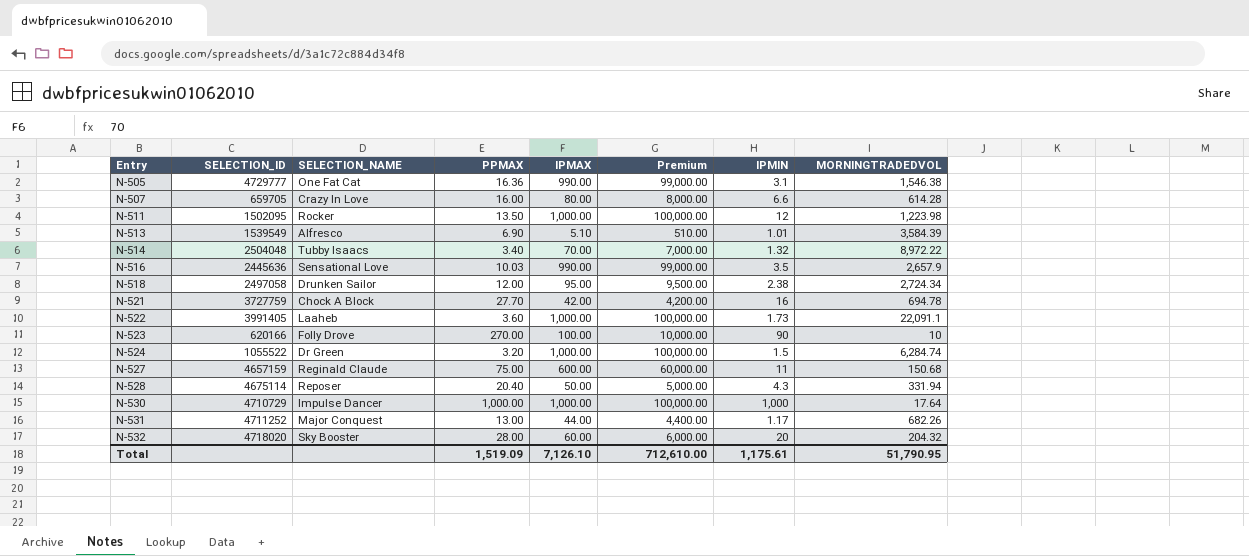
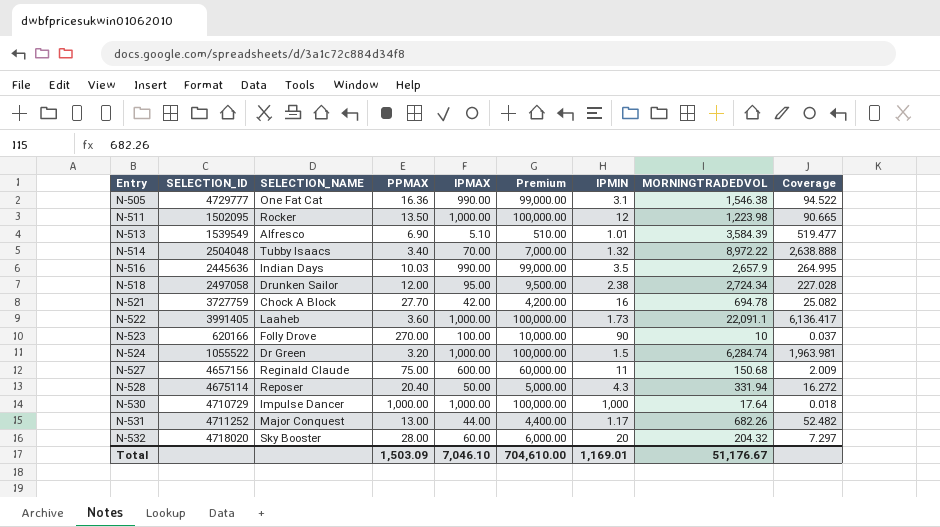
column Coverage | formula: none -> [MORNINGTRADEDVOL] / [PPMAX]
row N-507: 659705 | Crazy In Love | 16.00 | 80.00 | 8,000.00 | 6.6 | 614.28 -> none
N-516 | SELECTION_NAME: Sensational Love -> Indian Days
N-527 | SELECTION_ID: 4657159 -> 4657156
Total | PPMAX: 1,519.09 -> 1,503.09
Total | IPMAX: 7,126.10 -> 7,046.10
Total | Premium: 712,610.00 -> 704,610.00
Total | IPMIN: 1,175.61 -> 1,169.01
Total | MORNINGTRADEDVOL: 51,790.95 -> 51,176.67

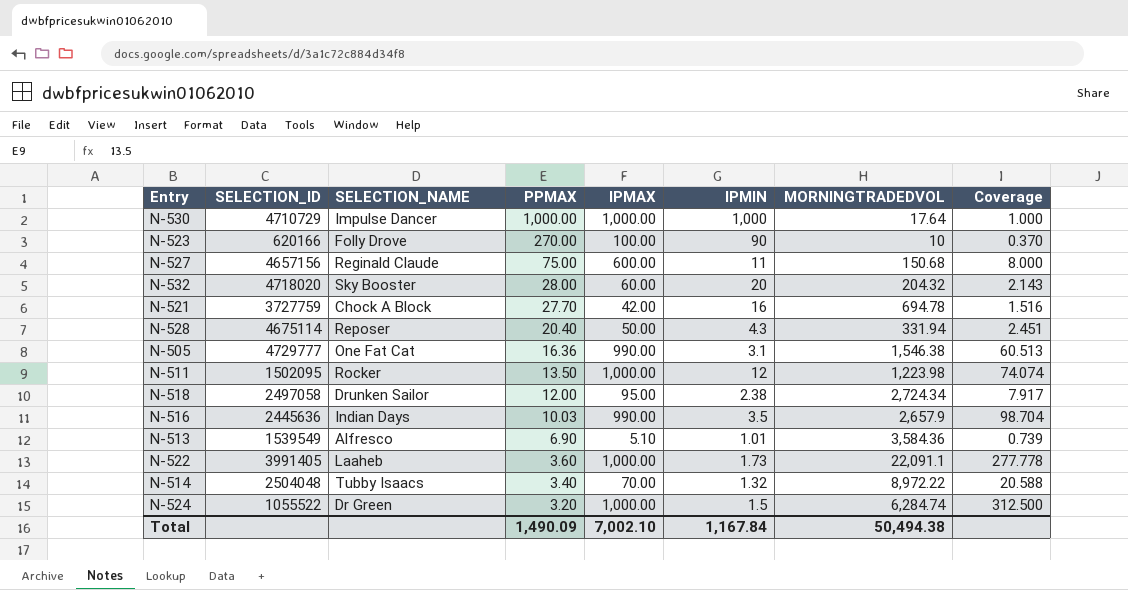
row order: Entry ascending -> PPMAX descending
column Premium | formula: [IPMAX] * 100 -> none
column Coverage | formula: [MORNINGTRADEDVOL] / [PPMAX] -> [IPMAX] / [PPMAX]
row N-531: 4711252 | Major Conquest | 13.00 | 44.00 | 4,400.00 | 1.17 | 682.26 | 52.482 -> none
N-513 | MORNINGTRADEDVOL: 3,584.39 -> 3,584.36
Total | PPMAX: 1,503.09 -> 1,490.09
Total | IPMAX: 7,046.10 -> 7,002.10
Total | IPMIN: 1,169.01 -> 1,167.84
Total | MORNINGTRADEDVOL: 51,176.67 -> 50,494.38

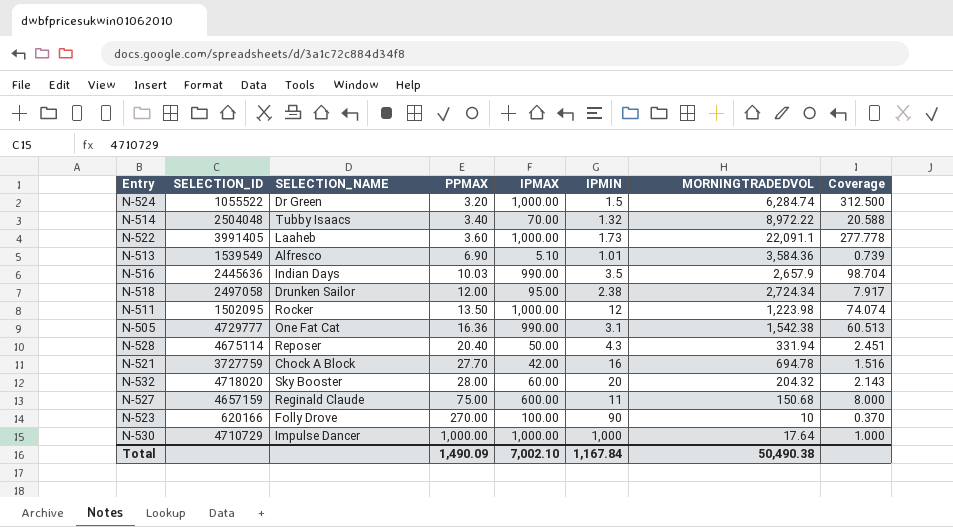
row order: PPMAX descending -> PPMAX ascending
N-505 | MORNINGTRADEDVOL: 1,546.38 -> 1,542.38
N-527 | SELECTION_ID: 4657156 -> 4657159
Total | MORNINGTRADEDVOL: 50,494.38 -> 50,490.38

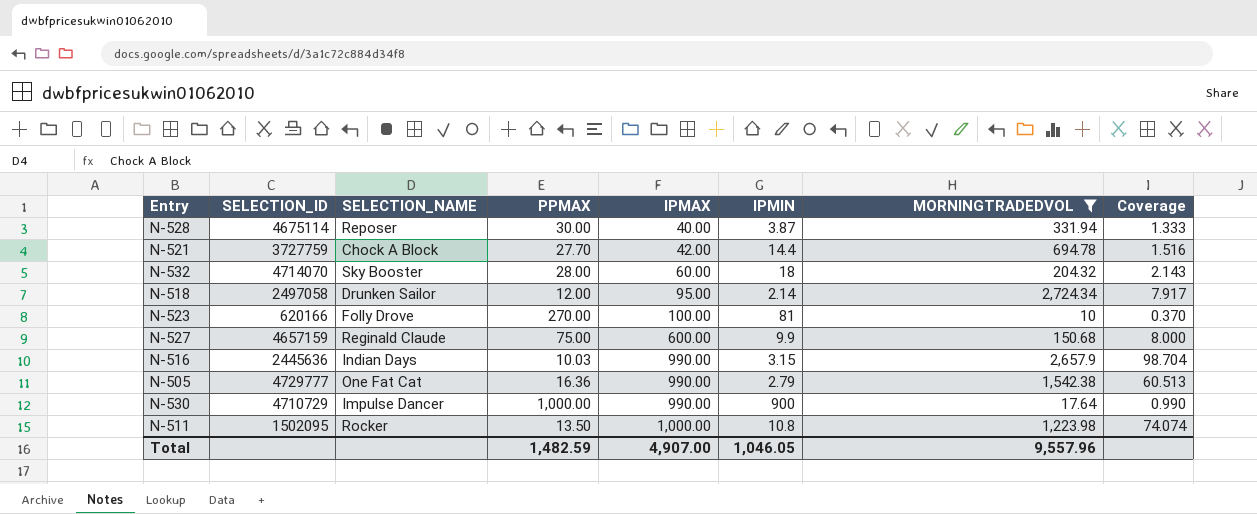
filter: none -> MORNINGTRADEDVOL <= 2,724.34
row order: PPMAX ascending -> IPMAX ascending
N-528 | PPMAX: 20.40 -> 30.00
N-528 | IPMAX: 50.00 -> 40.00
N-528 | IPMIN: 4.3 -> 3.87
N-528 | Coverage: 2.451 -> 1.333
N-521 | IPMIN: 16 -> 14.4
N-532 | SELECTION_ID: 4718020 -> 4714070
N-532 | IPMIN: 20 -> 18
N-518 | IPMIN: 2.38 -> 2.14
N-523 | IPMIN: 90 -> 81
N-527 | IPMIN: 11 -> 9.9
N-516 | IPMIN: 3.5 -> 3.15
N-505 | IPMIN: 3.1 -> 2.79
N-530 | IPMAX: 1,000.00 -> 990.00
N-530 | IPMIN: 1,000 -> 900
N-530 | Coverage: 1.000 -> 0.990
N-511 | IPMIN: 12 -> 10.8
Total | PPMAX: 1,490.09 -> 1,482.59
Total | IPMAX: 7,002.10 -> 4,907.00
Total | IPMIN: 1,167.84 -> 1,046.05
Total | MORNINGTRADEDVOL: 50,490.38 -> 9,557.96

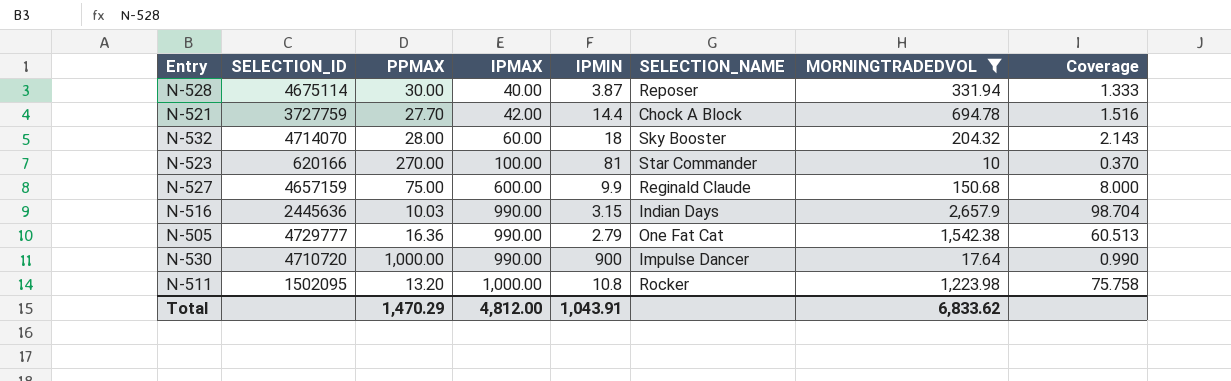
column SELECTION_NAME | position: 3 -> 6
row N-518: 2497058 | Drunken Sailor | 12.00 | 95.00 | 2.14 | 2,724.34 | 7.917 -> none
N-523 | SELECTION_NAME: Folly Drove -> Star Commander
N-530 | SELECTION_ID: 4710729 -> 4710720
N-511 | PPMAX: 13.50 -> 13.20
N-511 | Coverage: 74.074 -> 75.758
Total | PPMAX: 1,482.59 -> 1,470.29
Total | IPMAX: 4,907.00 -> 4,812.00
Total | IPMIN: 1,046.05 -> 1,043.91
Total | MORNINGTRADEDVOL: 9,557.96 -> 6,833.62

